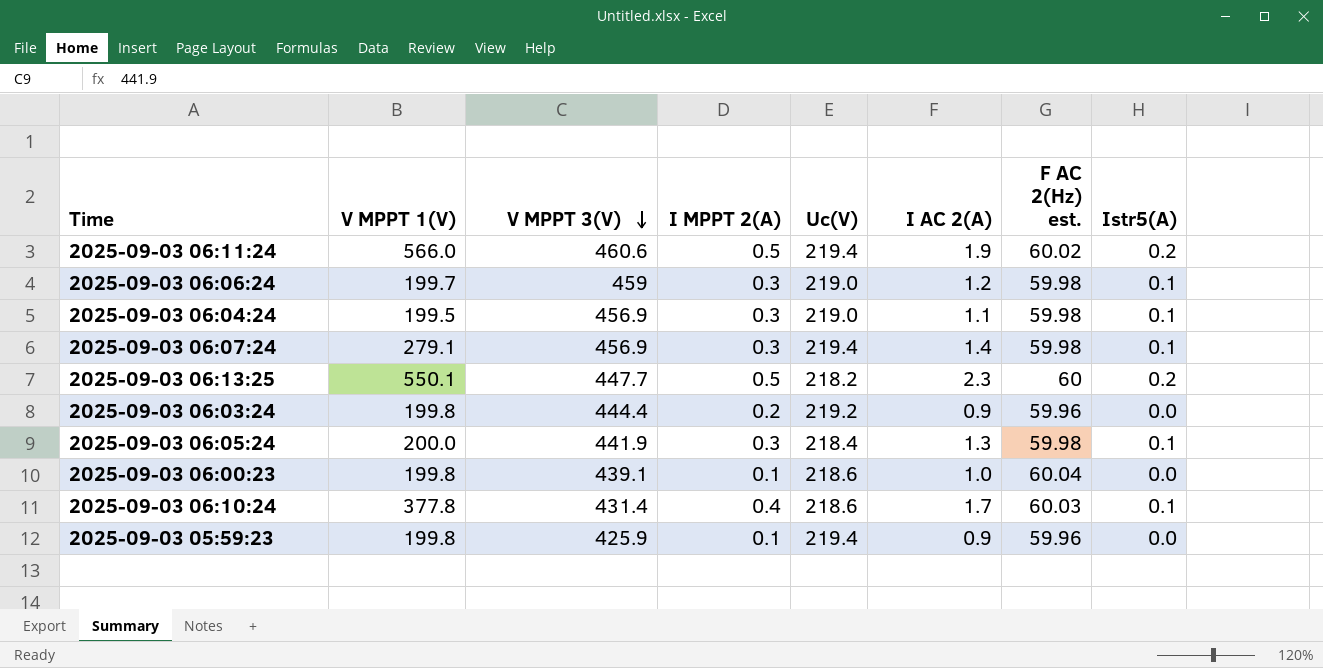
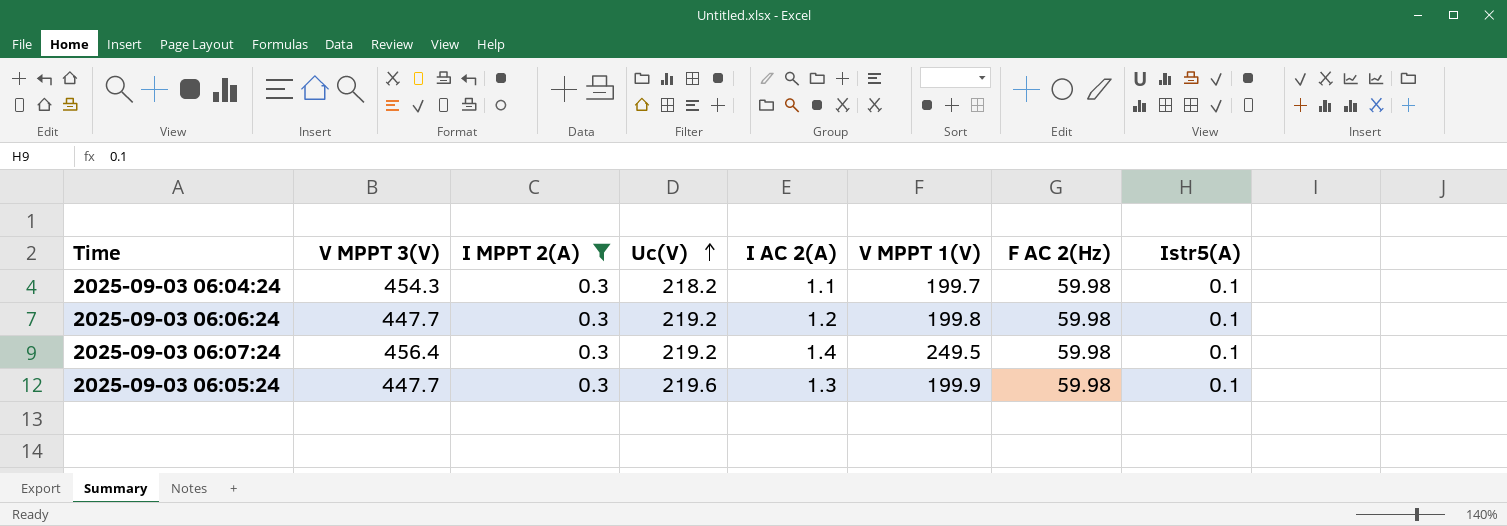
filter: none -> I MPPT 2(A) = 0.3
row order: V MPPT 3(V) descending -> Uc(V) ascending
column V MPPT 1(V) | position: 2 -> 6
column name: F AC 2(Hz) est. -> F AC 2(Hz)
2025-09-03 06:04:24 | V MPPT 3(V): 456.9 -> 454.3
2025-09-03 06:04:24 | Uc(V): 219.0 -> 218.2
2025-09-03 06:04:24 | V MPPT 1(V): 199.5 -> 199.7
2025-09-03 06:06:24 | V MPPT 3(V): 459 -> 447.7
2025-09-03 06:06:24 | Uc(V): 219.0 -> 219.2
2025-09-03 06:06:24 | V MPPT 1(V): 199.7 -> 199.8
2025-09-03 06:07:24 | V MPPT 3(V): 456.9 -> 456.4
2025-09-03 06:07:24 | Uc(V): 219.4 -> 219.2
2025-09-03 06:07:24 | V MPPT 1(V): 279.1 -> 249.5
2025-09-03 06:05:24 | V MPPT 3(V): 441.9 -> 447.7
2025-09-03 06:05:24 | Uc(V): 218.4 -> 219.6
2025-09-03 06:05:24 | V MPPT 1(V): 200.0 -> 199.9

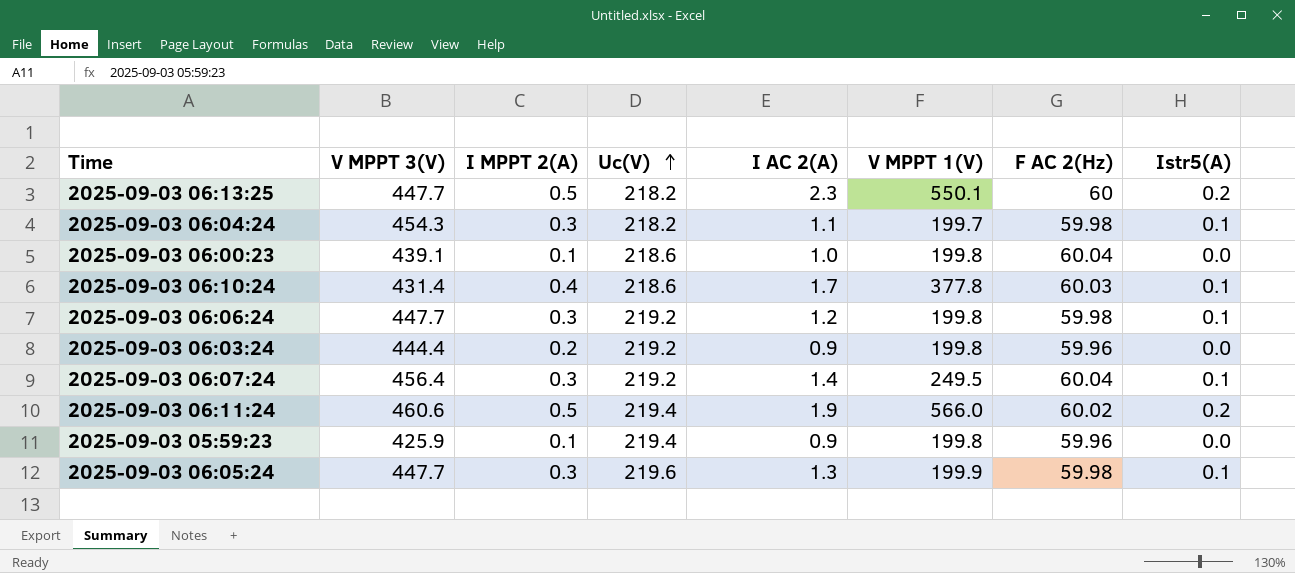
filter: I MPPT 2(A) = 0.3 -> none
2025-09-03 06:07:24 | F AC 2(Hz): 59.98 -> 60.04

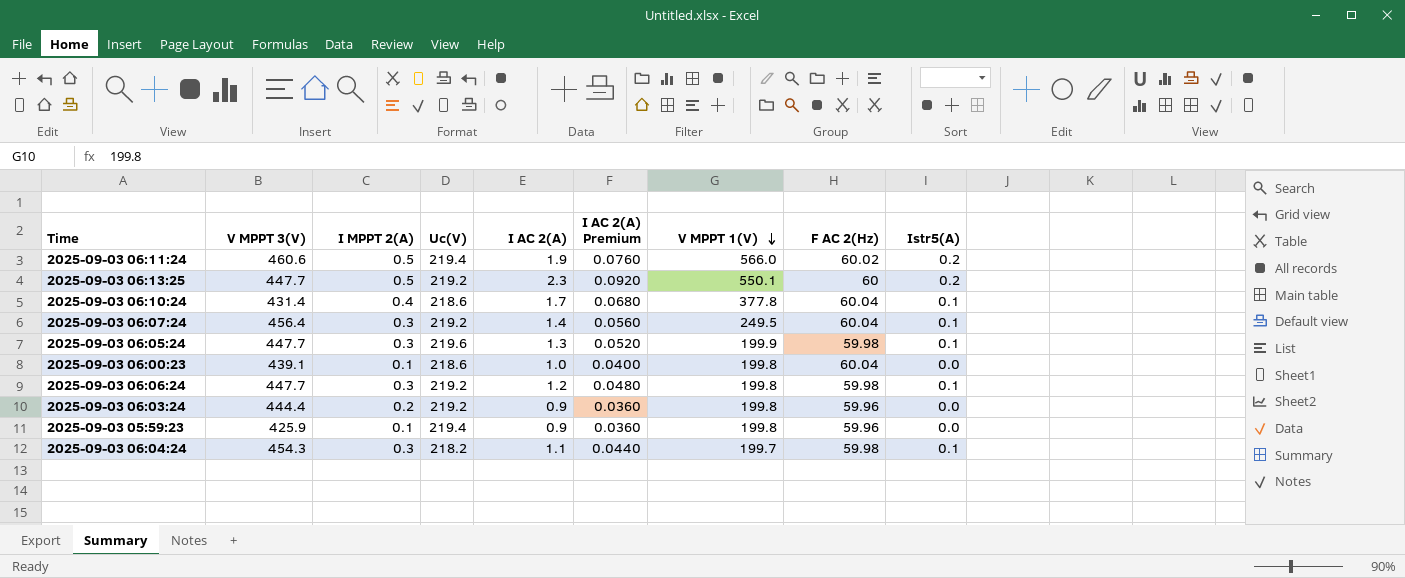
row order: Uc(V) ascending -> V MPPT 1(V) descending
column I AC 2(A) Premium | formula: none -> [I AC 2(A)] * 0.04
2025-09-03 06:13:25 | Uc(V): 218.2 -> 219.2
2025-09-03 06:10:24 | F AC 2(Hz): 60.03 -> 60.04

